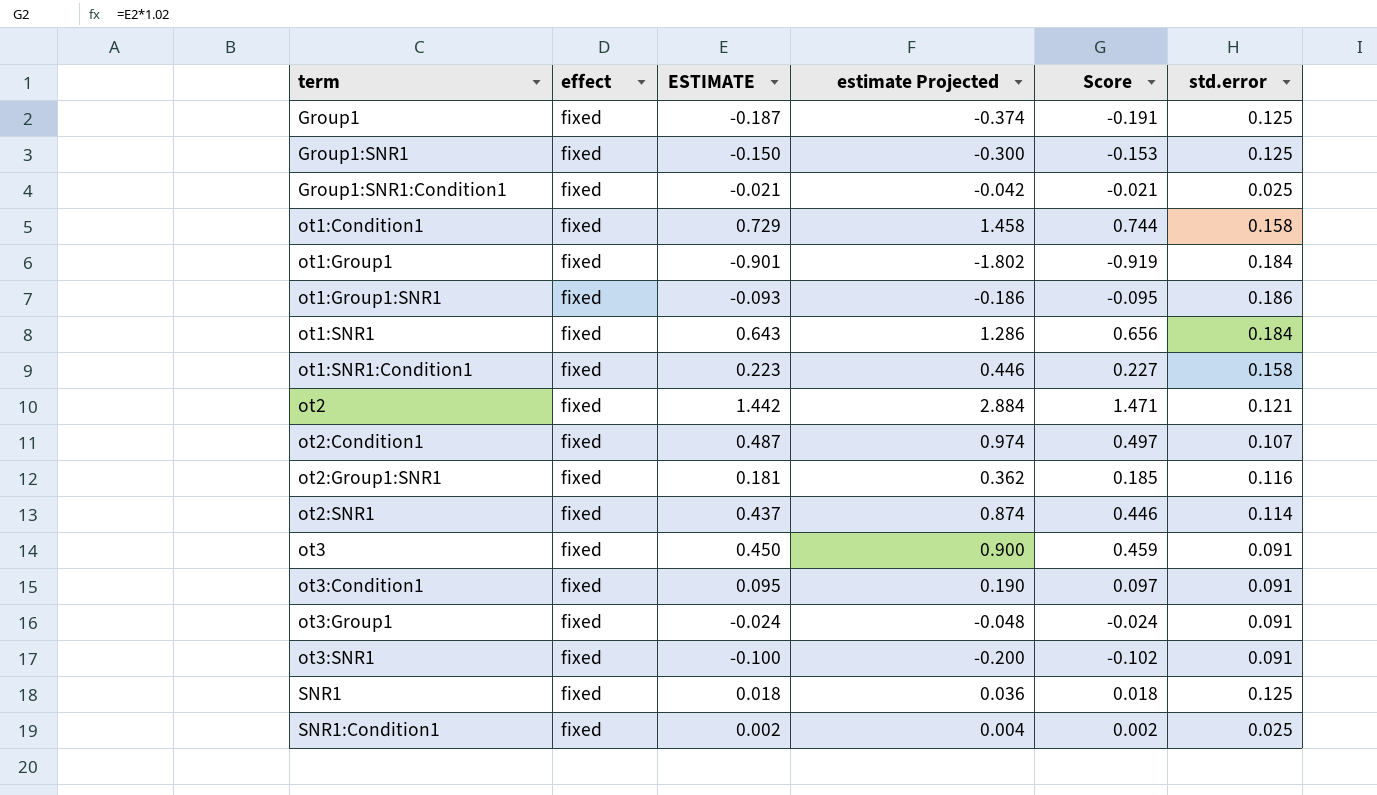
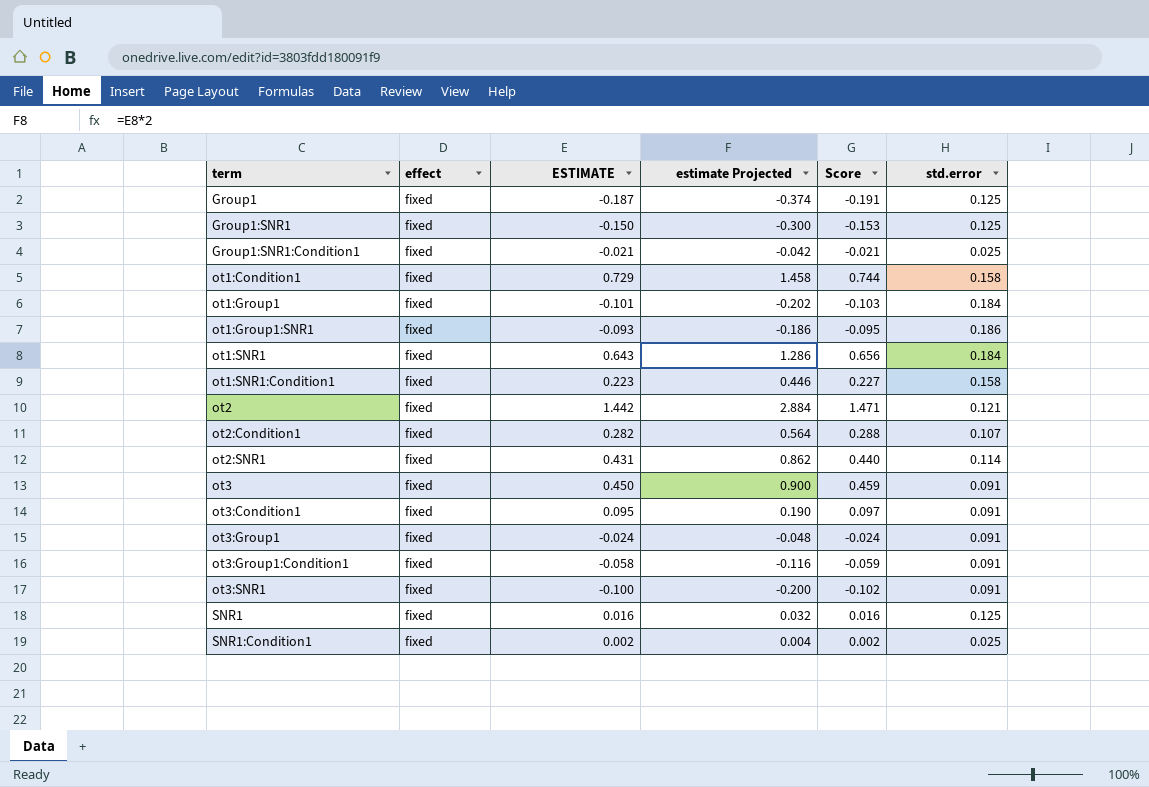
row ot2:Group1:SNR1: fixed | 0.181 | 0.362 | 0.185 | 0.116 -> none
ot1:Group1 | ESTIMATE: -0.901 -> -0.101
ot1:Group1 | estimate Projected: -1.802 -> -0.202
ot1:Group1 | Score: -0.919 -> -0.103
ot2:Condition1 | ESTIMATE: 0.487 -> 0.282
ot2:Condition1 | estimate Projected: 0.974 -> 0.564
ot2:Condition1 | Score: 0.497 -> 0.288
ot2:SNR1 | ESTIMATE: 0.437 -> 0.431
ot2:SNR1 | estimate Projected: 0.874 -> 0.862
ot2:SNR1 | Score: 0.446 -> 0.440
row ot3:Group1:Condition1: none -> fixed | -0.058 | -0.116 | -0.059 | 0.091
SNR1 | ESTIMATE: 0.018 -> 0.016
SNR1 | estimate Projected: 0.036 -> 0.032
SNR1 | Score: 0.018 -> 0.016

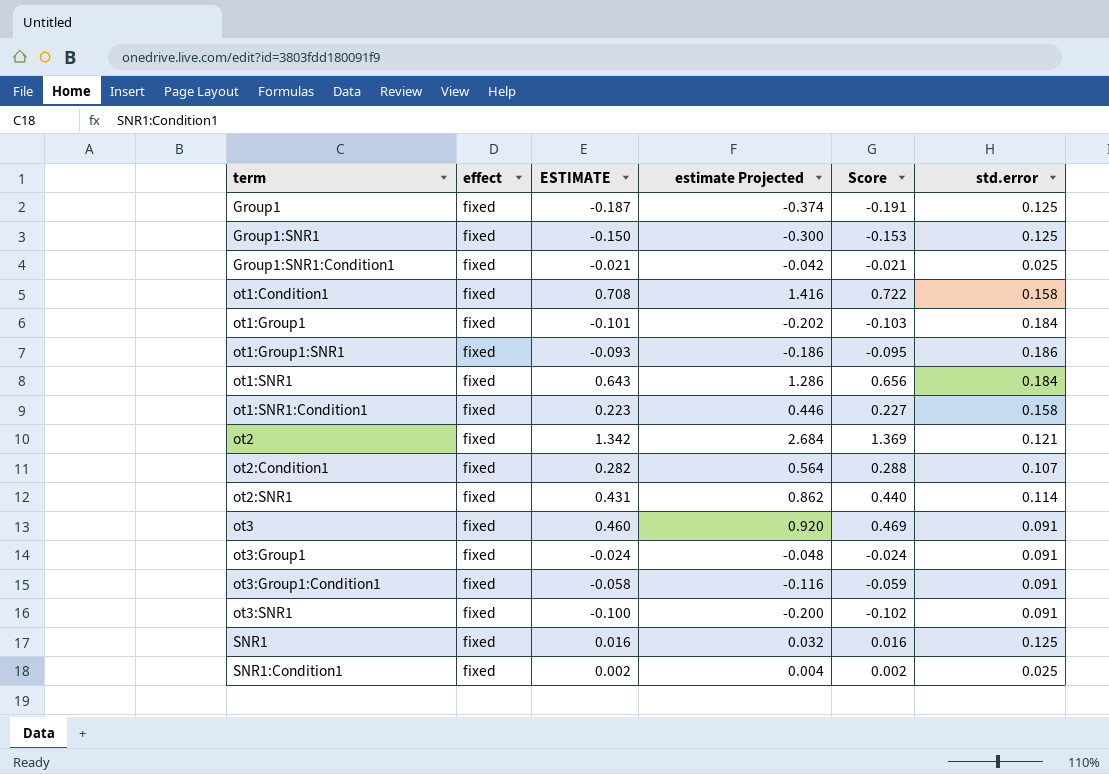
row ot3:Condition1: fixed | 0.095 | 0.190 | 0.097 | 0.091 -> none
ot1:Condition1 | ESTIMATE: 0.729 -> 0.708
ot1:Condition1 | estimate Projected: 1.458 -> 1.416
ot1:Condition1 | Score: 0.744 -> 0.722
ot2 | ESTIMATE: 1.442 -> 1.342
ot2 | estimate Projected: 2.884 -> 2.684
ot2 | Score: 1.471 -> 1.369
ot3 | ESTIMATE: 0.450 -> 0.460
ot3 | estimate Projected: 0.900 -> 0.920
ot3 | Score: 0.459 -> 0.469

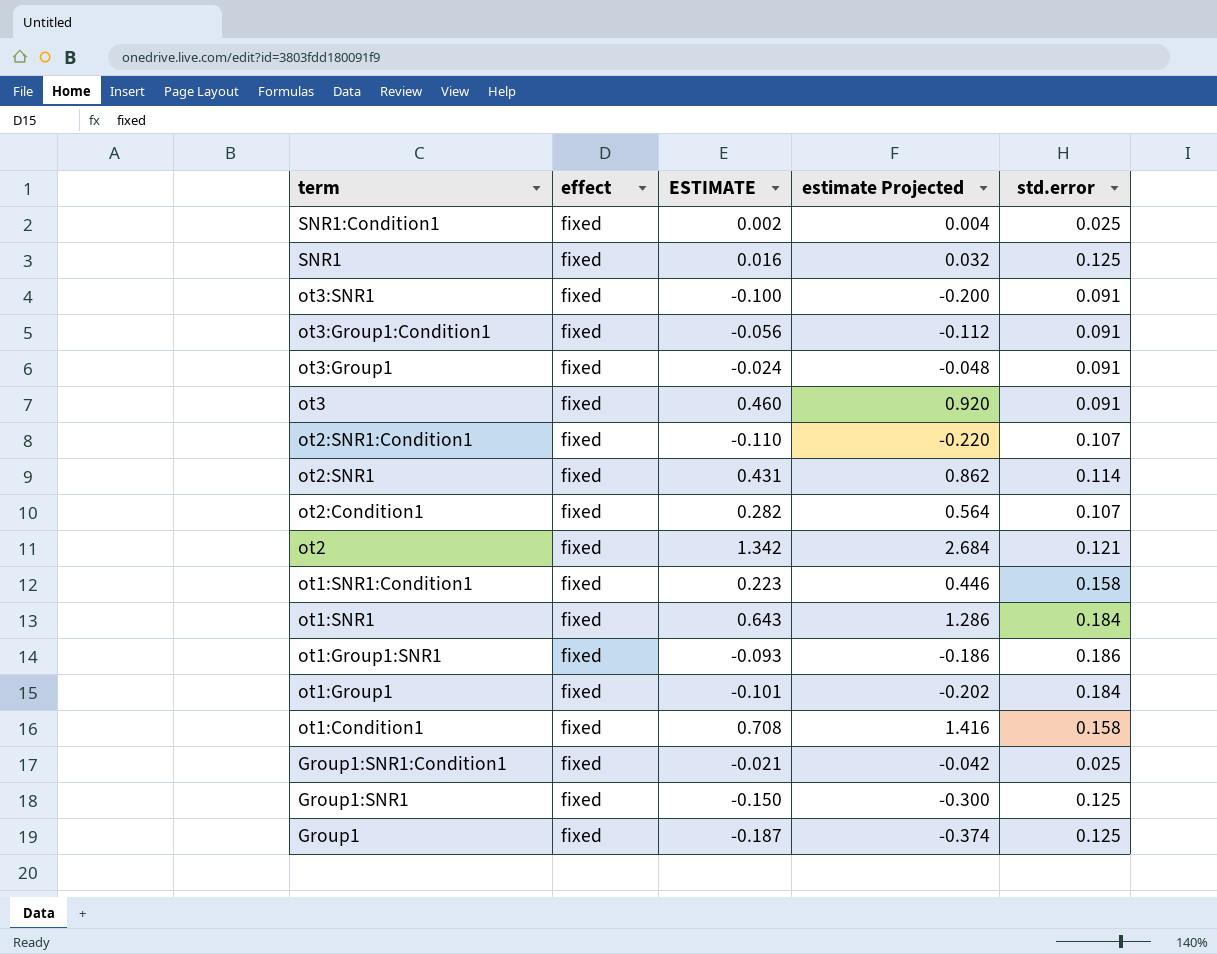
row order: term ascending -> term descending
column Score | formula: [ESTIMATE] * 1.02 -> none
ot3:Group1:Condition1 | ESTIMATE: -0.058 -> -0.056
ot3:Group1:Condition1 | estimate Projected: -0.116 -> -0.112
row ot2:SNR1:Condition1: none -> fixed | -0.110 | -0.220 | 0.107

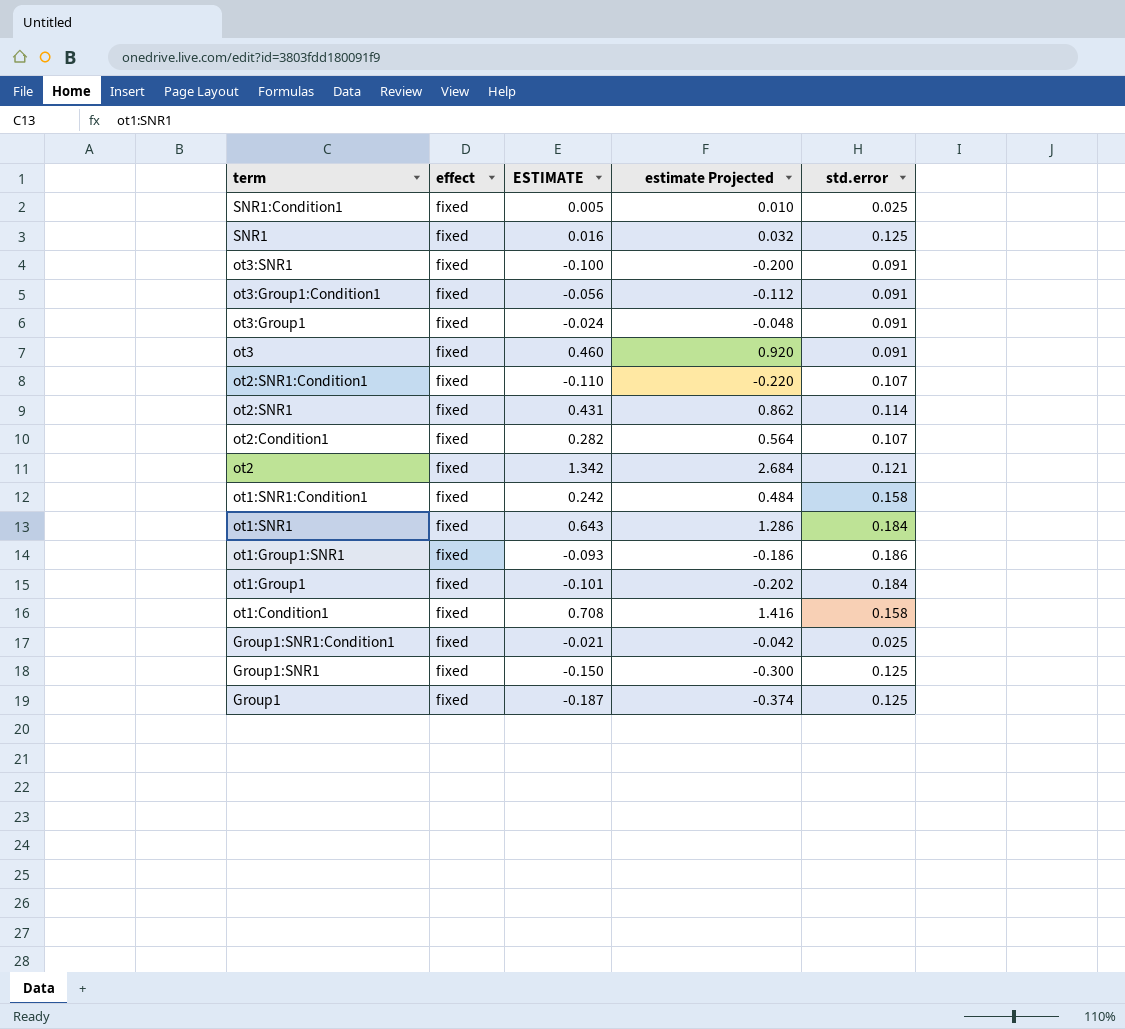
SNR1:Condition1 | ESTIMATE: 0.002 -> 0.005
SNR1:Condition1 | estimate Projected: 0.004 -> 0.010
ot1:SNR1:Condition1 | ESTIMATE: 0.223 -> 0.242
ot1:SNR1:Condition1 | estimate Projected: 0.446 -> 0.484

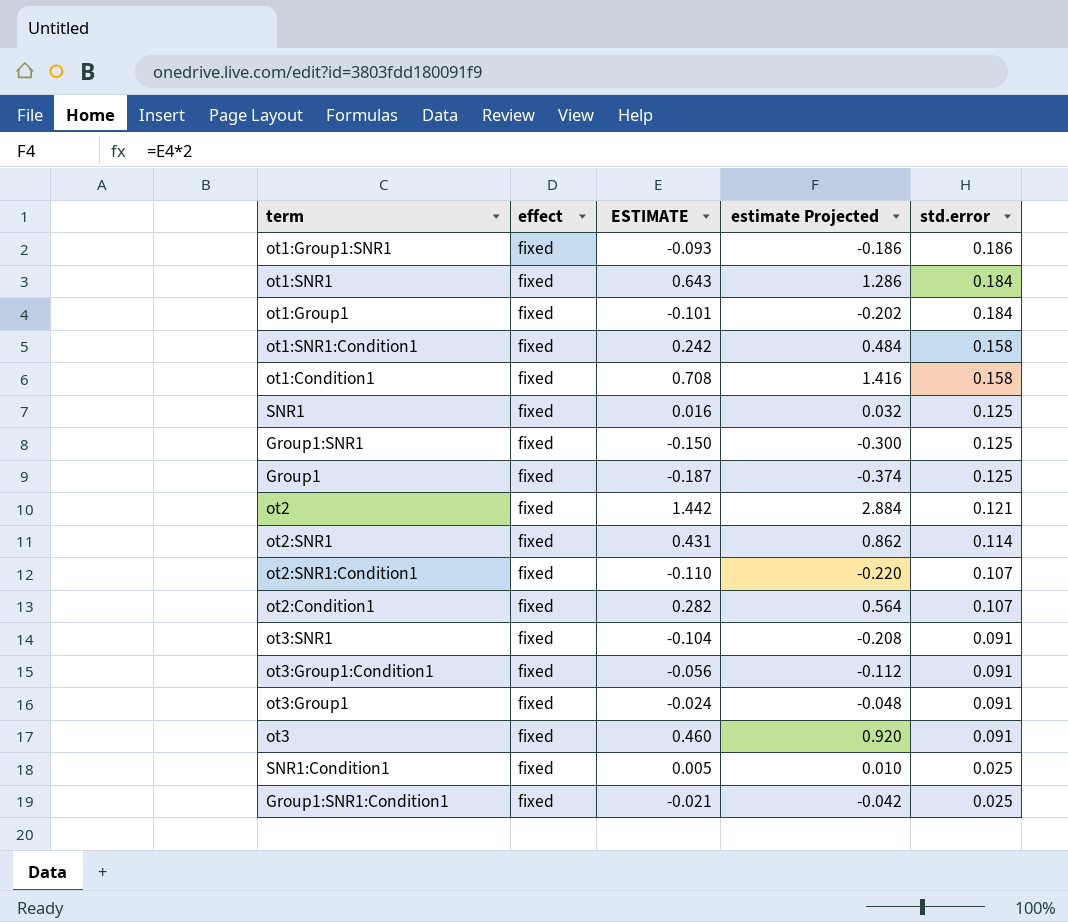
row order: term descending -> std.error descending
ot2 | ESTIMATE: 1.342 -> 1.442
ot2 | estimate Projected: 2.684 -> 2.884
ot3:SNR1 | ESTIMATE: -0.100 -> -0.104
ot3:SNR1 | estimate Projected: -0.200 -> -0.208

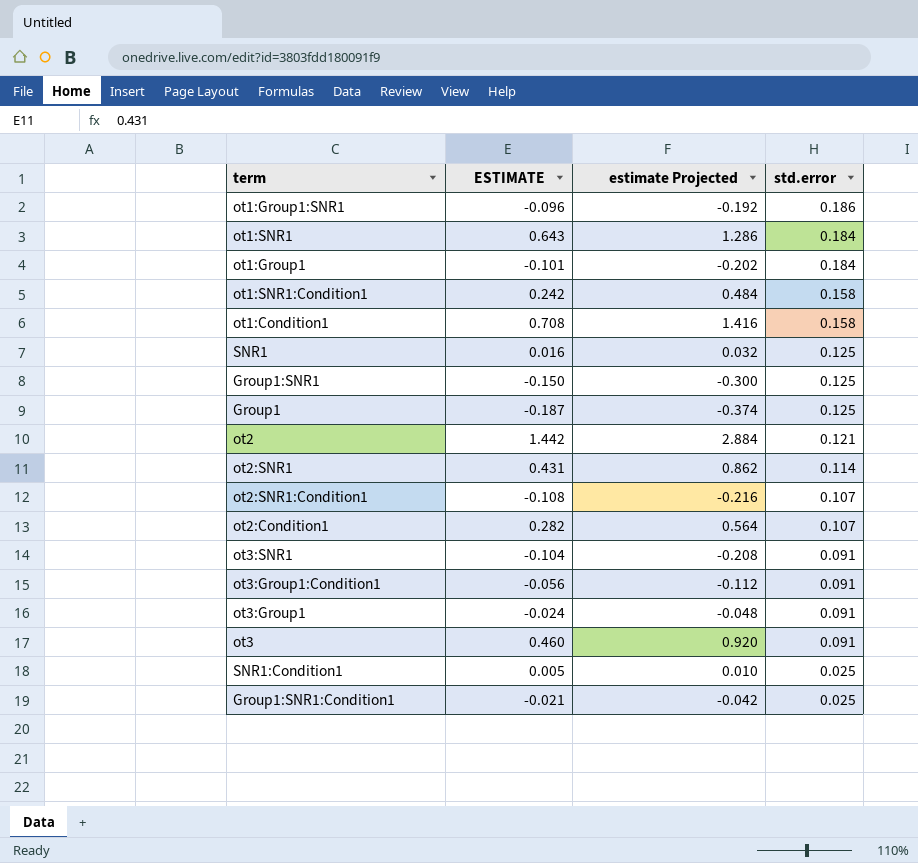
column effect | position: 2 -> none
ot1:Group1:SNR1 | ESTIMATE: -0.093 -> -0.096
ot1:Group1:SNR1 | estimate Projected: -0.186 -> -0.192
ot2:SNR1:Condition1 | ESTIMATE: -0.110 -> -0.108
ot2:SNR1:Condition1 | estimate Projected: -0.220 -> -0.216

